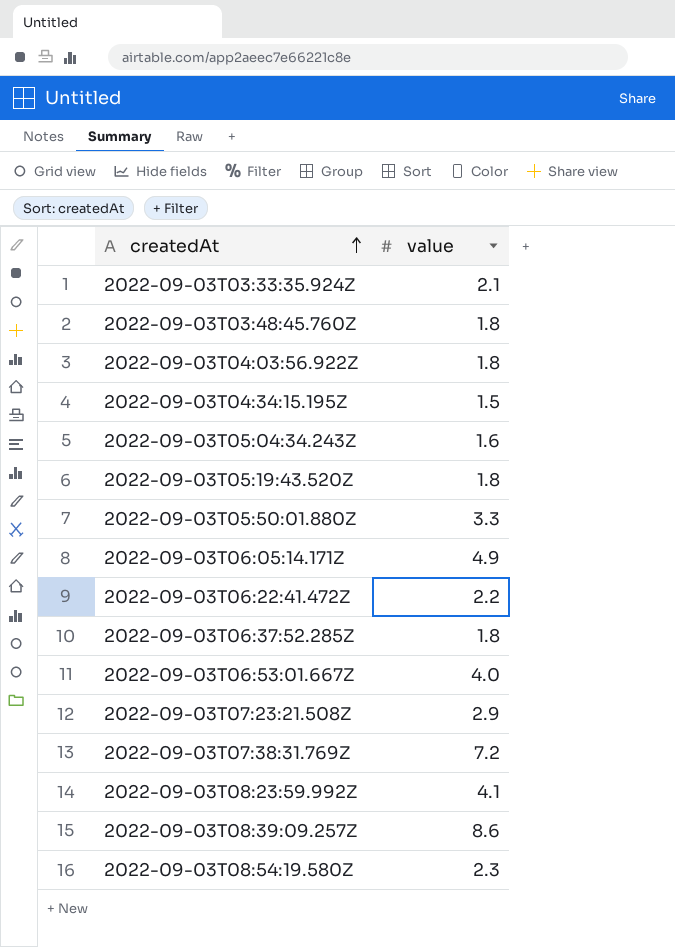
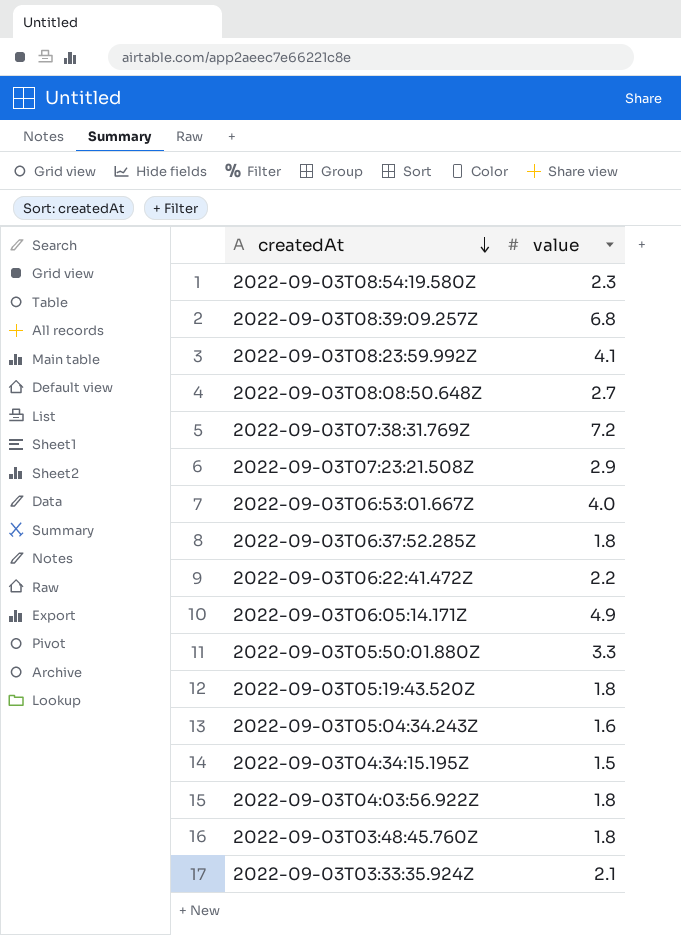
row order: createdAt ascending -> createdAt descending
2022-09-03T08:39:09.257Z | value: 8.6 -> 6.8
row 2022-09-03T08:08:50.648Z: none -> 2.7

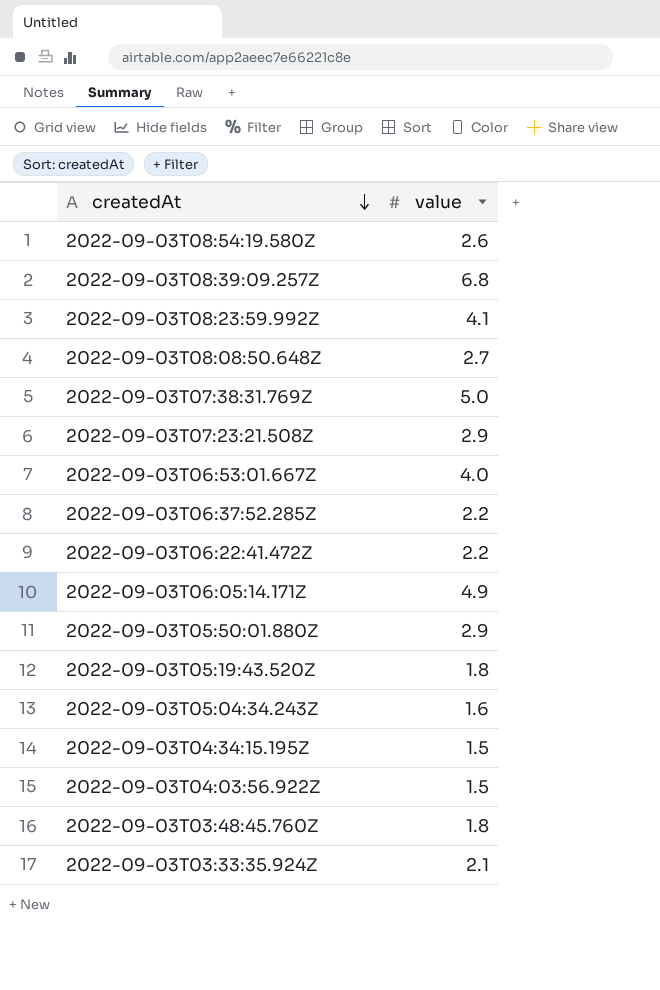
2022-09-03T08:54:19.580Z | value: 2.3 -> 2.6
2022-09-03T07:38:31.769Z | value: 7.2 -> 5.0
2022-09-03T06:37:52.285Z | value: 1.8 -> 2.2
2022-09-03T05:50:01.880Z | value: 3.3 -> 2.9
2022-09-03T04:03:56.922Z | value: 1.8 -> 1.5

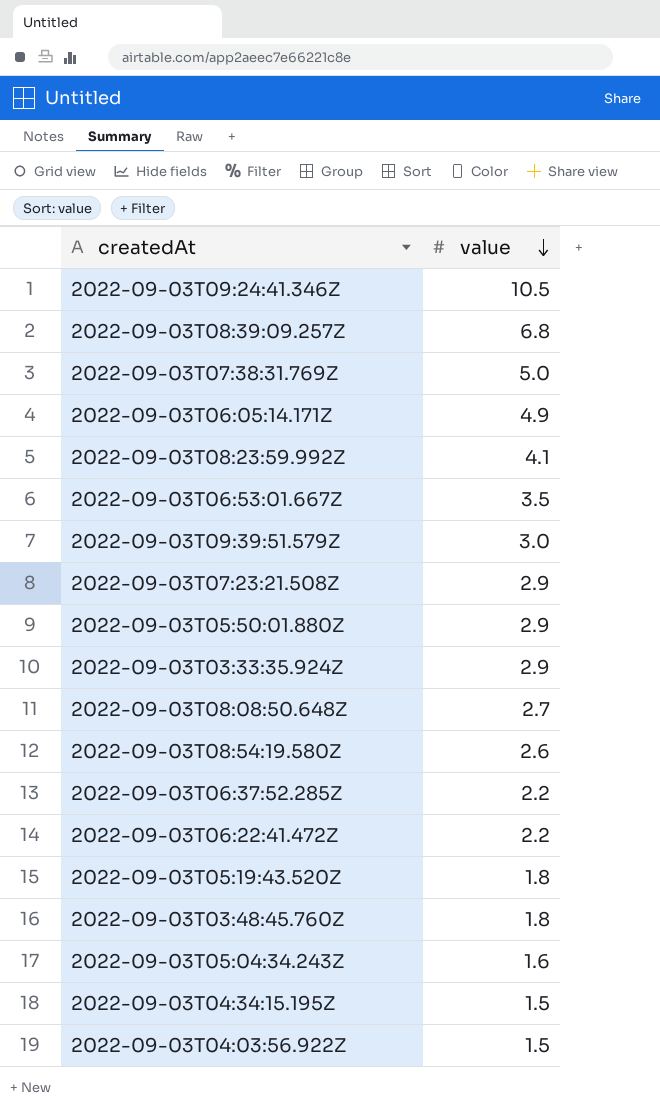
row order: createdAt descending -> value descending
row 2022-09-03T09:24:41.346Z: none -> 10.5
2022-09-03T06:53:01.667Z | value: 4.0 -> 3.5
row 2022-09-03T09:39:51.579Z: none -> 3.0
2022-09-03T03:33:35.924Z | value: 2.1 -> 2.9

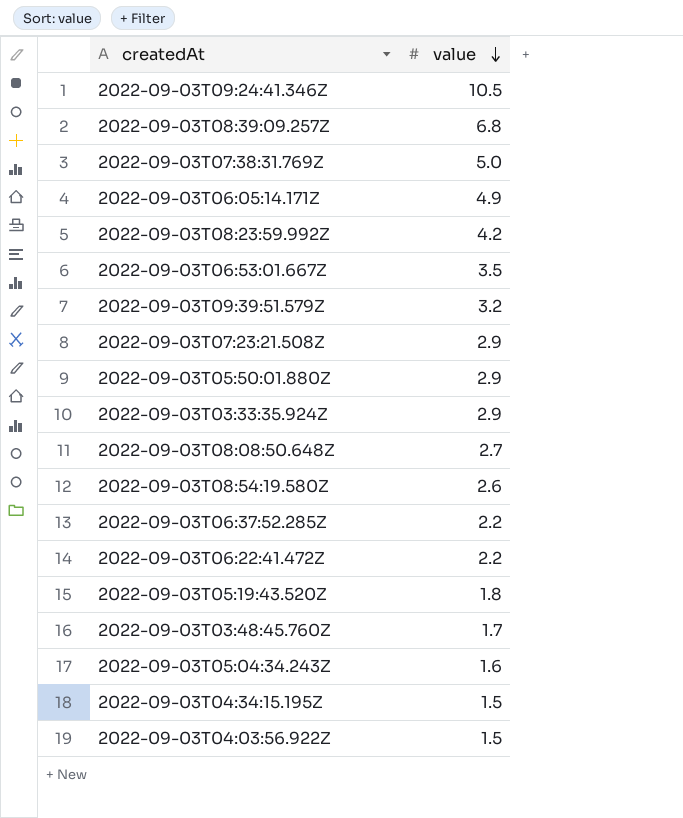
2022-09-03T08:23:59.992Z | value: 4.1 -> 4.2
2022-09-03T09:39:51.579Z | value: 3.0 -> 3.2
2022-09-03T03:48:45.760Z | value: 1.8 -> 1.7

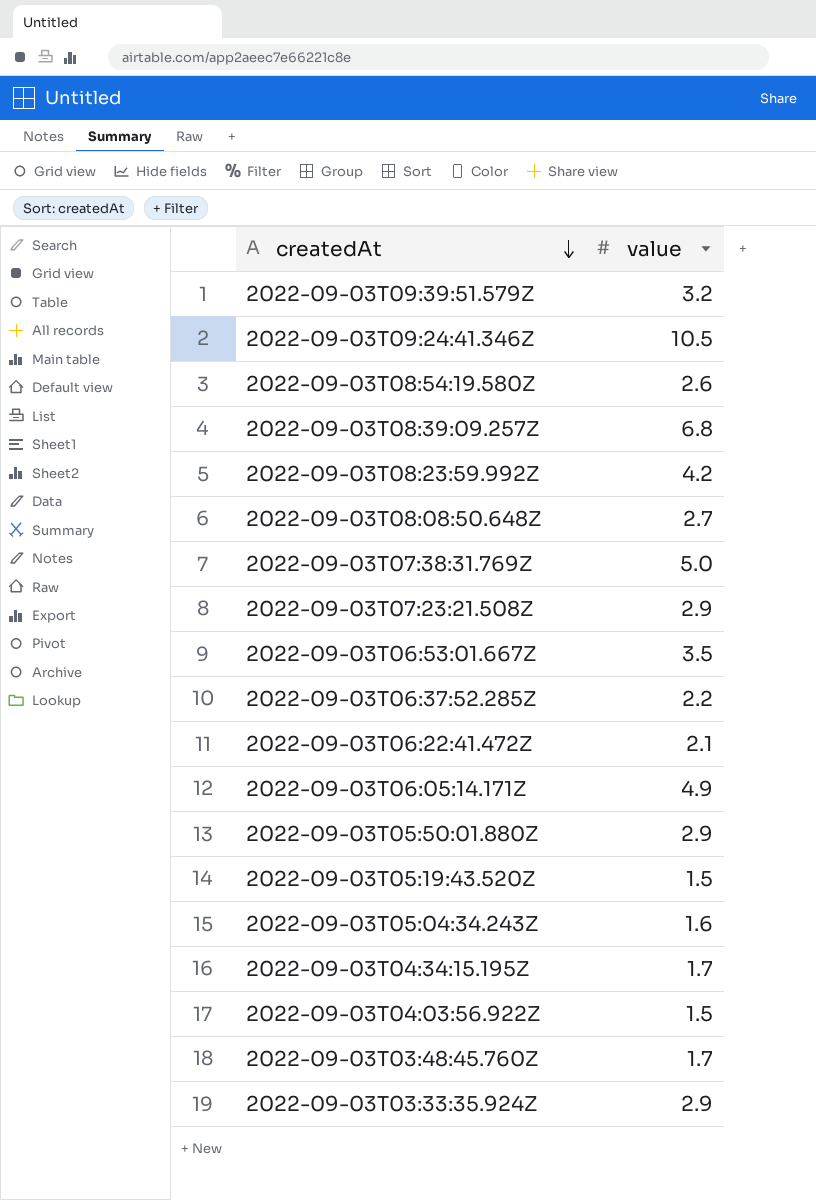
row order: value descending -> createdAt descending
2022-09-03T06:22:41.472Z | value: 2.2 -> 2.1
2022-09-03T05:19:43.520Z | value: 1.8 -> 1.5
2022-09-03T04:34:15.195Z | value: 1.5 -> 1.7

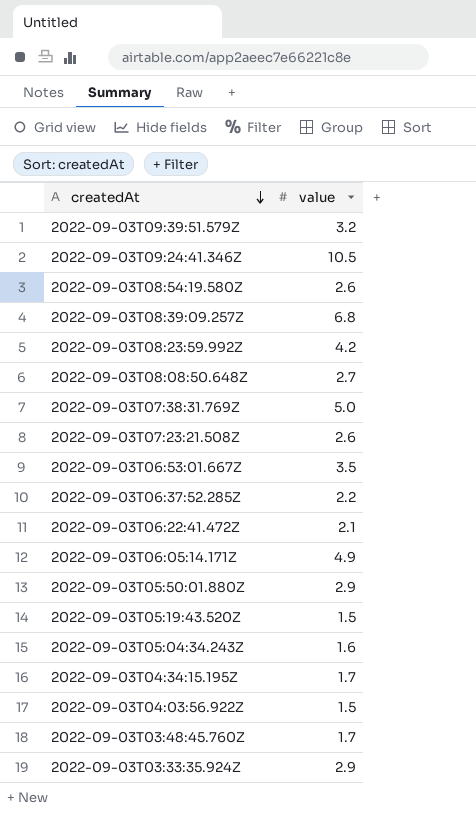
2022-09-03T07:23:21.508Z | value: 2.9 -> 2.6

